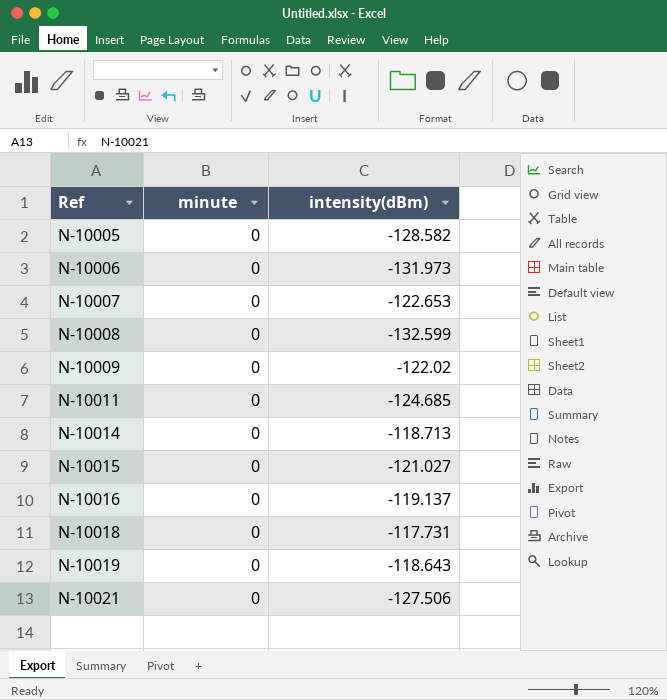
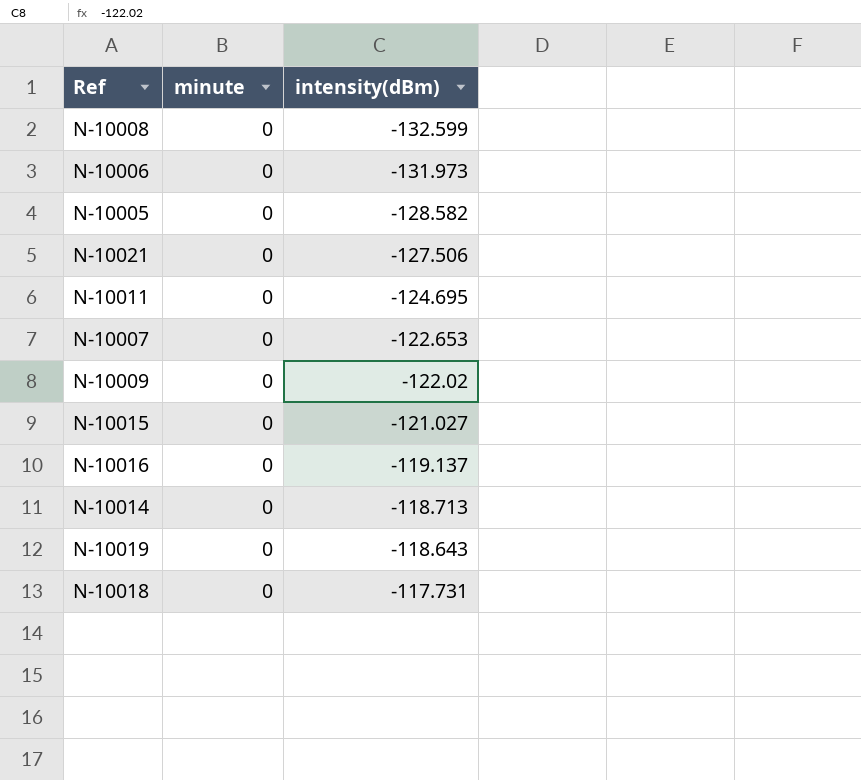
row order: Ref ascending -> intensity(dBm) ascending
N-10011 | intensity(dBm): -124.685 -> -124.695

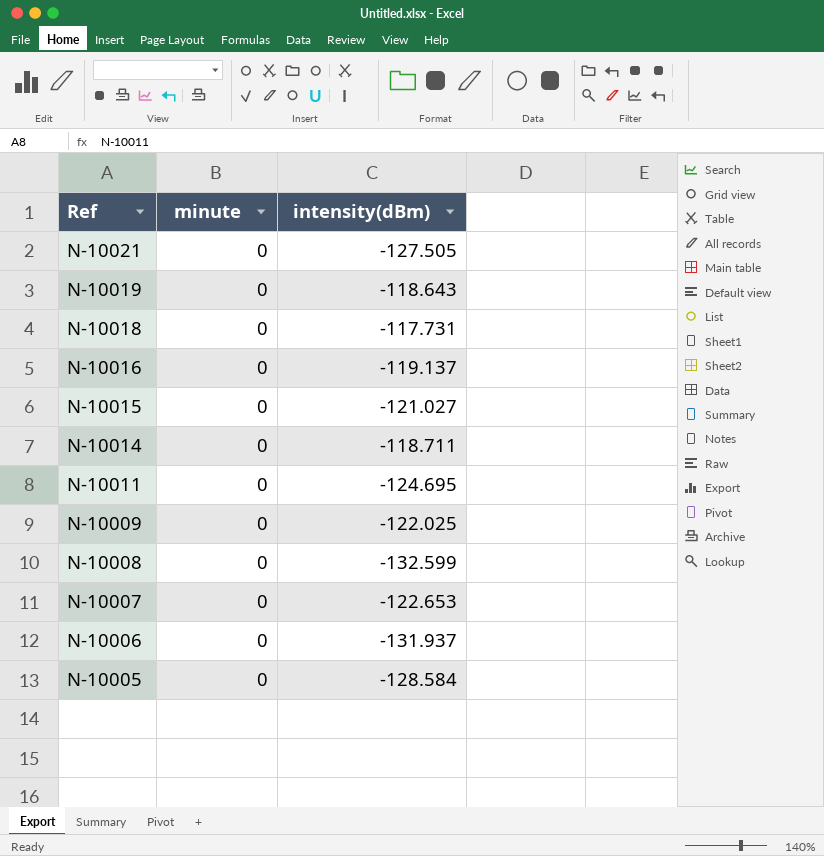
row order: intensity(dBm) ascending -> Ref descending
N-10021 | intensity(dBm): -127.506 -> -127.505
N-10014 | intensity(dBm): -118.713 -> -118.711
N-10009 | intensity(dBm): -122.02 -> -122.025
N-10006 | intensity(dBm): -131.973 -> -131.937
N-10005 | intensity(dBm): -128.582 -> -128.584

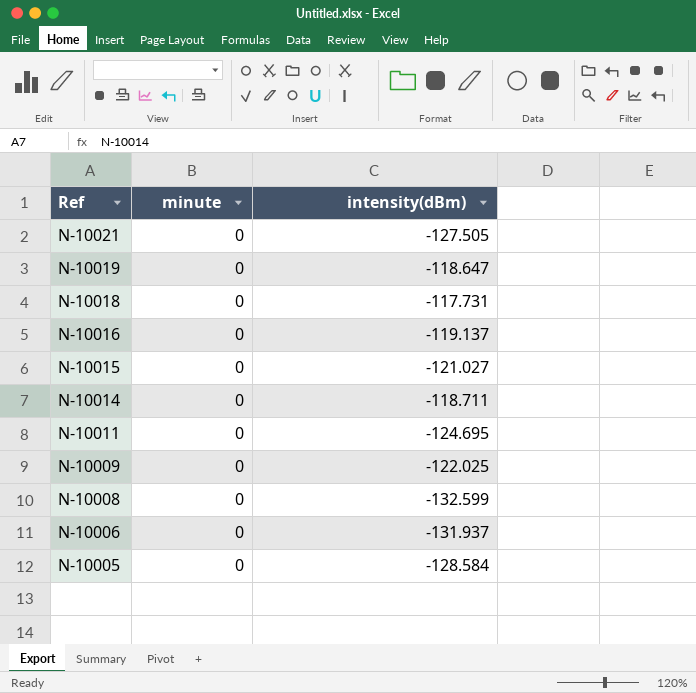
row N-10007: 0 | -122.653 -> none
N-10019 | intensity(dBm): -118.643 -> -118.647

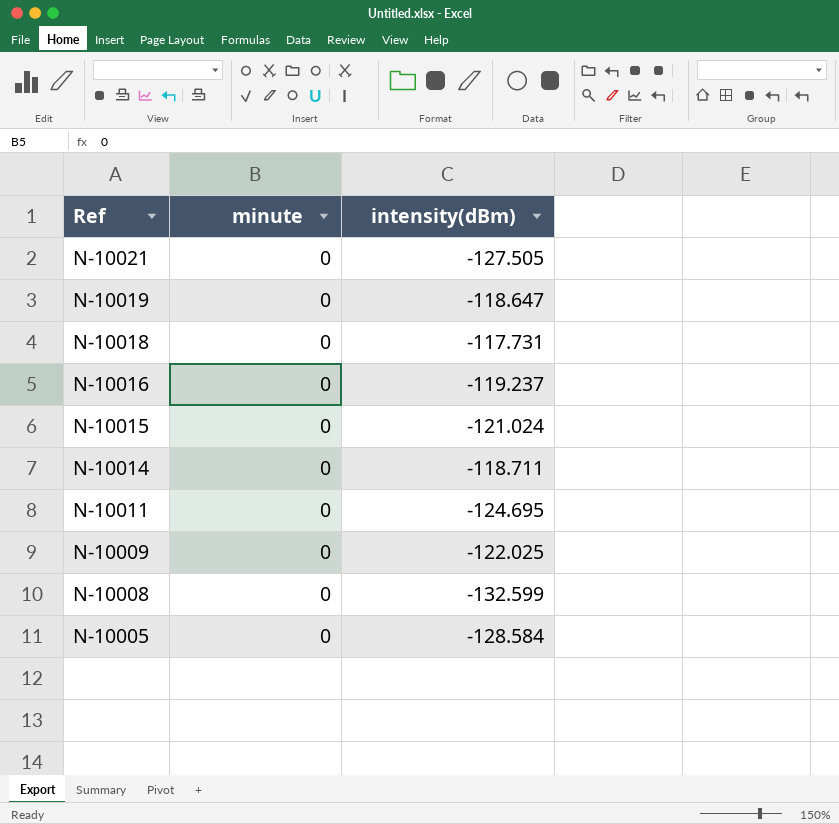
row N-10006: 0 | -131.937 -> none
N-10016 | intensity(dBm): -119.137 -> -119.237
N-10015 | intensity(dBm): -121.027 -> -121.024

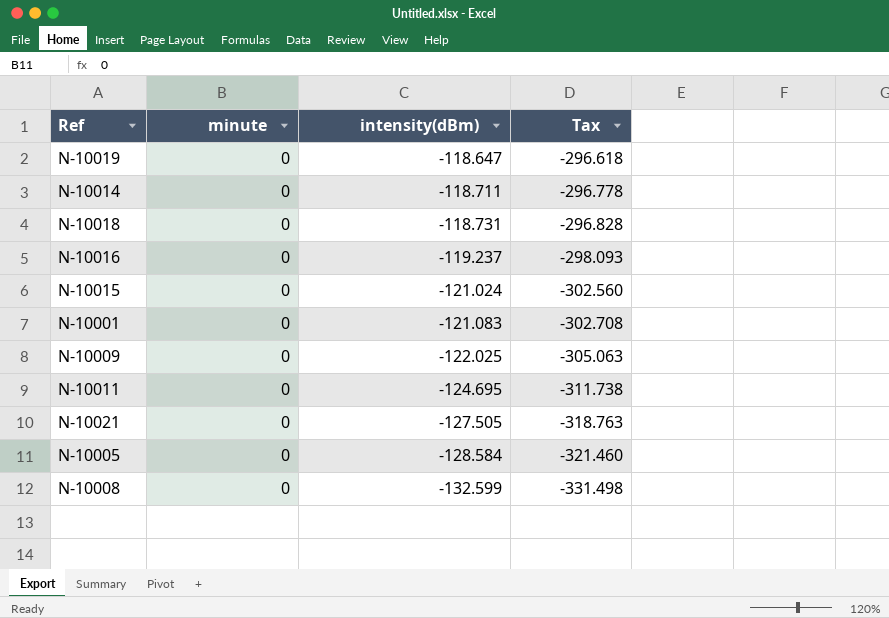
row order: Ref descending -> intensity(dBm) descending
column Tax | formula: none -> [intensity(dBm)] * 2.5
N-10018 | intensity(dBm): -117.731 -> -118.731
row N-10001: none -> 0 | -121.083 | -302.708

